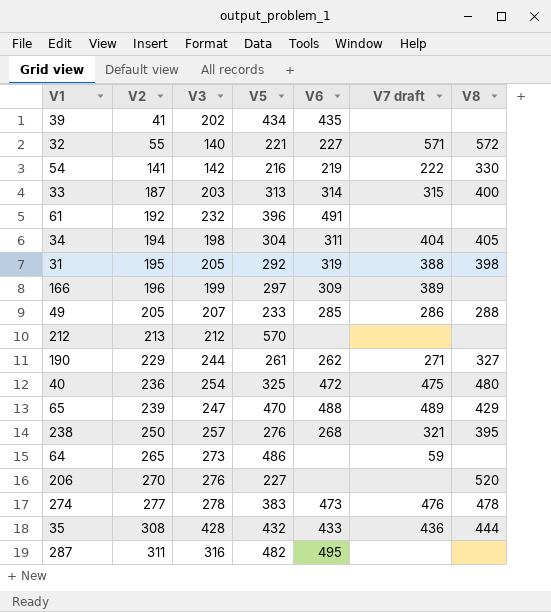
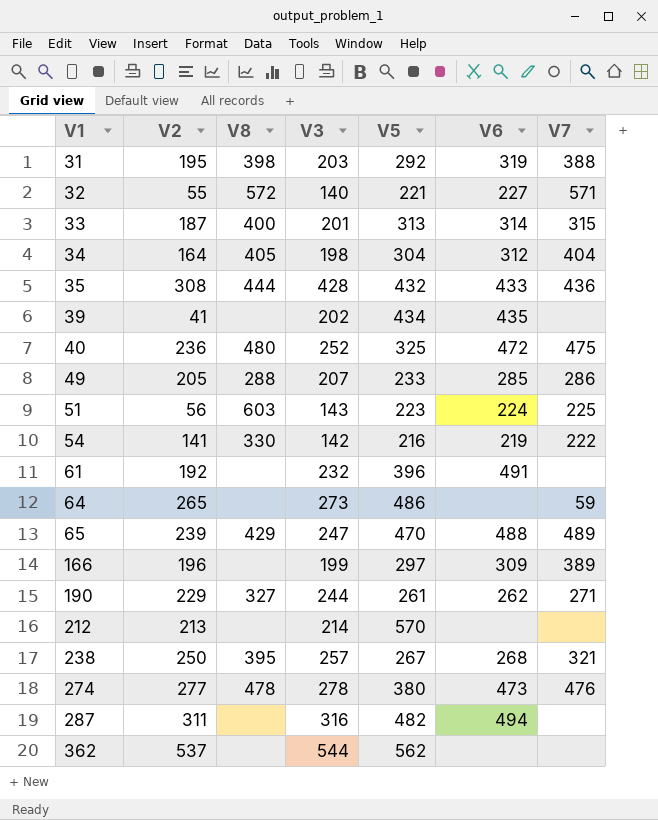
row order: V2 ascending -> V1 ascending
column V8 | position: 7 -> 3
column name: V7 draft -> V7
row 206: 270 | 276 | 227 | none | none | 520 -> none
31 | V3: 205 -> 203
33 | V3: 203 -> 201
34 | V2: 194 -> 164
34 | V6: 311 -> 312
40 | V3: 254 -> 252
row 51: none -> 56 | 603 | 143 | 223 | 224 | 225
212 | V3: 212 -> 214
238 | V5: 276 -> 267
274 | V5: 383 -> 380
287 | V6: 495 -> 494
row 362: none -> 537 | none | 544 | 562 | none | none

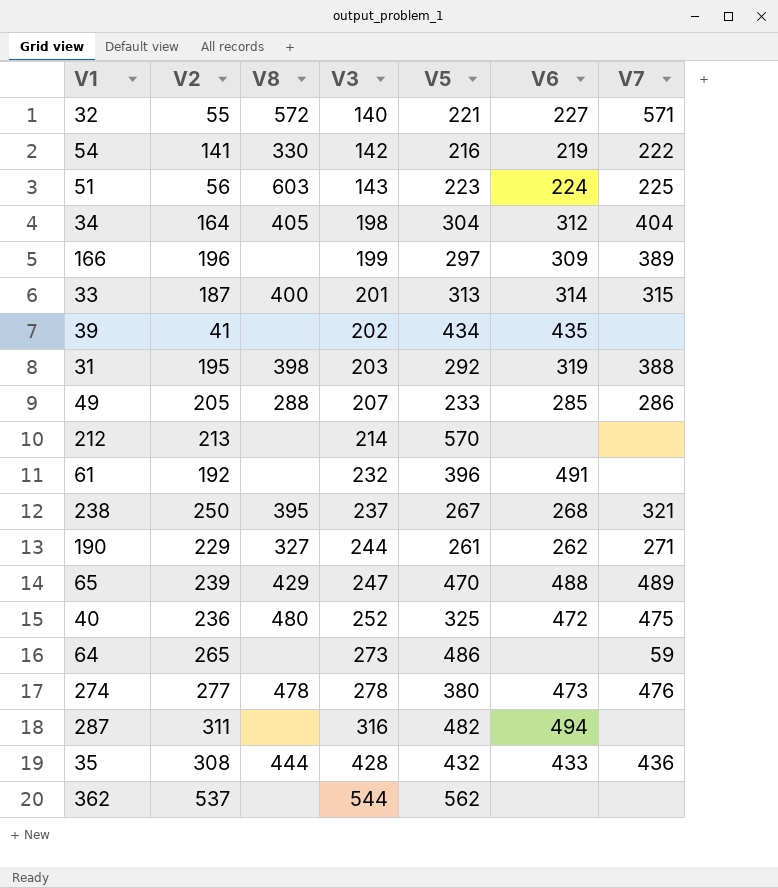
row order: V1 ascending -> V3 ascending
238 | V3: 257 -> 237

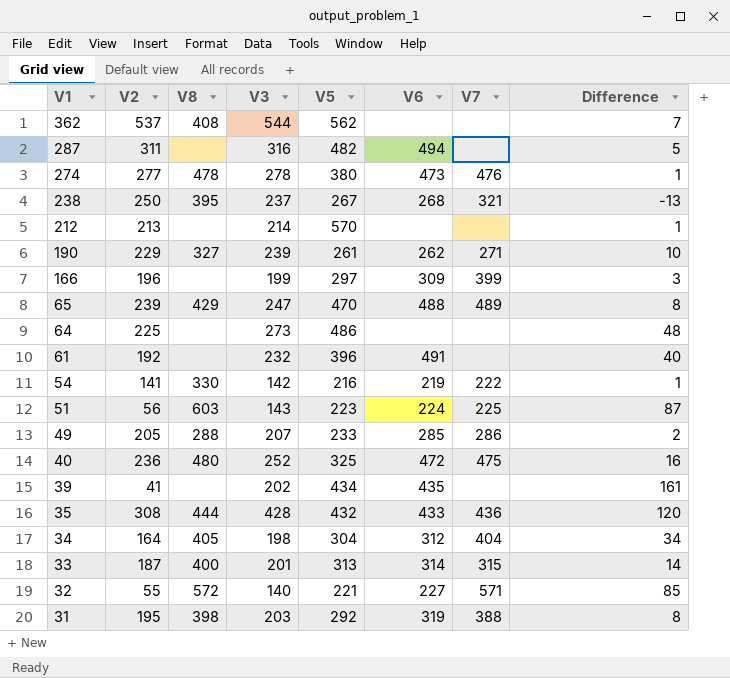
row order: V3 ascending -> V1 descending
column Difference | formula: none -> [V3] - [V2]
362 | V8: none -> 408
190 | V3: 244 -> 239
166 | V7: 389 -> 399
64 | V2: 265 -> 225
64 | V7: 59 -> none

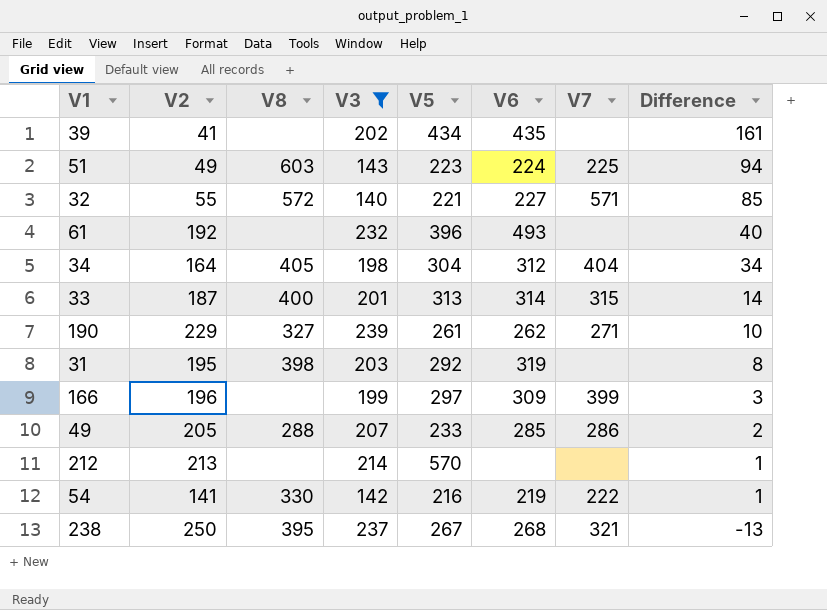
filter: none -> V3 <= 239
row order: V1 descending -> Difference descending
51 | V2: 56 -> 49
51 | Difference: 87 -> 94
61 | V6: 491 -> 493
31 | V7: 388 -> none

